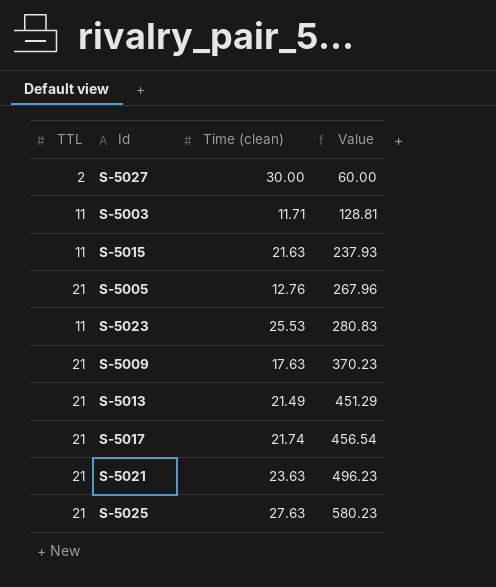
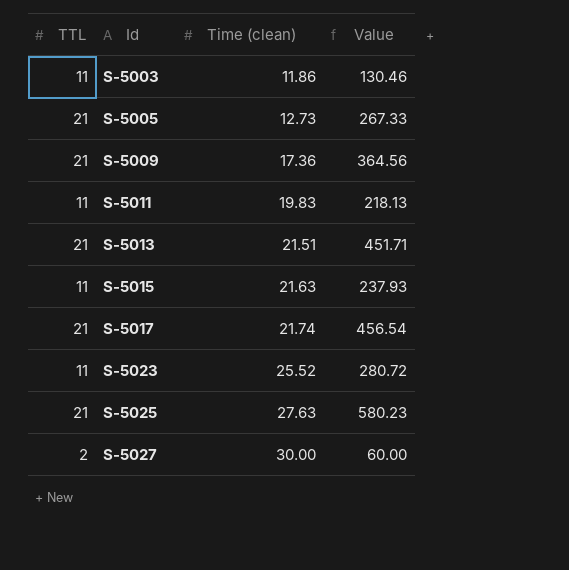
row order: Value ascending -> Id ascending
row S-5021: 21 | 23.63 | 496.23 -> none
S-5003 | Time (clean): 11.71 -> 11.86
S-5003 | Value: 128.81 -> 130.46
S-5005 | Time (clean): 12.76 -> 12.73
S-5005 | Value: 267.96 -> 267.33
S-5009 | Time (clean): 17.63 -> 17.36
S-5009 | Value: 370.23 -> 364.56
row S-5011: none -> 11 | 19.83 | 218.13
S-5013 | Time (clean): 21.49 -> 21.51
S-5013 | Value: 451.29 -> 451.71
S-5023 | Time (clean): 25.53 -> 25.52
S-5023 | Value: 280.83 -> 280.72

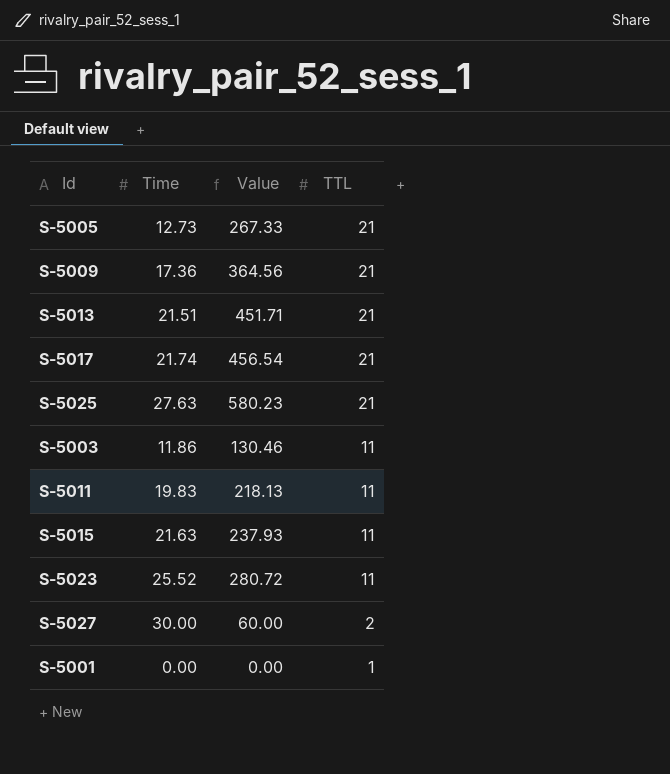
row order: Id ascending -> TTL descending
column name: Time (clean) -> Time
column TTL | position: 1 -> 4
row S-5001: none -> 0.00 | 0.00 | 1

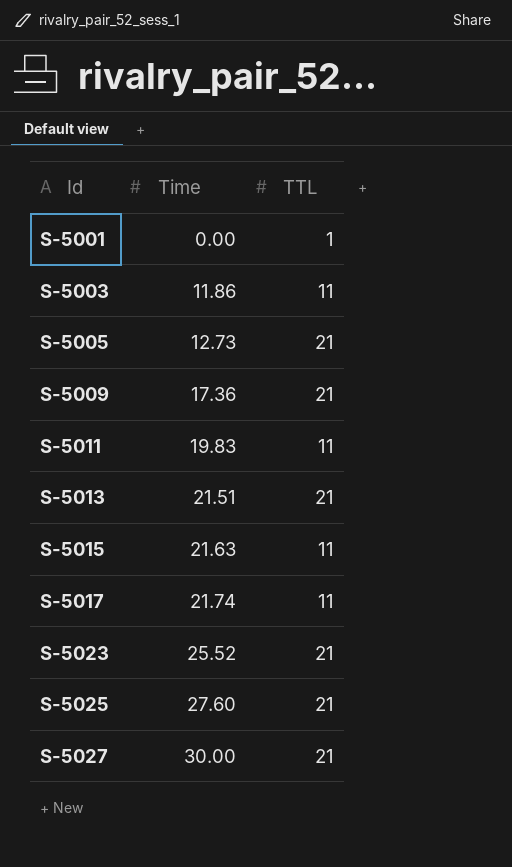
row order: TTL descending -> Id ascending
column Value | formula: [Time] * [TTL] -> none
S-5017 | TTL: 21 -> 11
S-5023 | TTL: 11 -> 21
S-5025 | Time: 27.63 -> 27.60
S-5027 | TTL: 2 -> 21

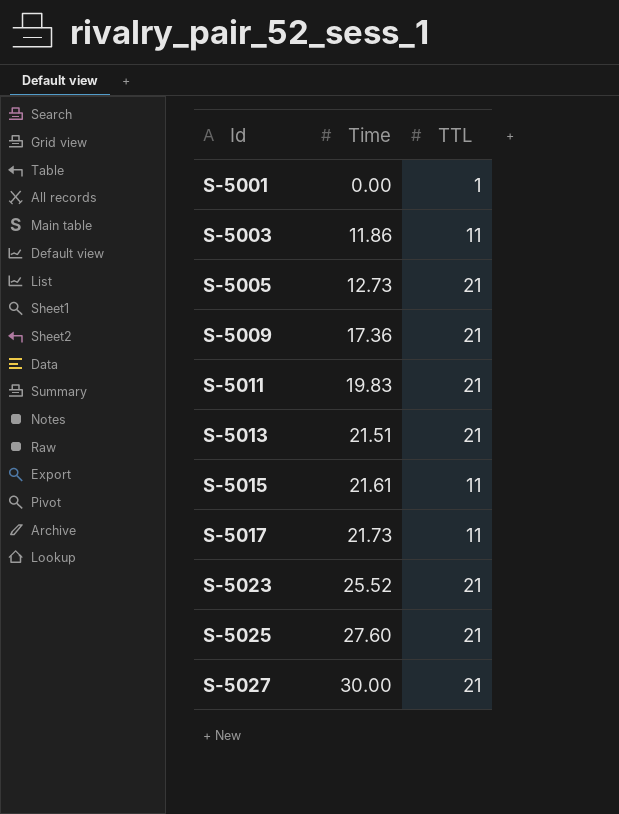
S-5011 | TTL: 11 -> 21
S-5015 | Time: 21.63 -> 21.61
S-5017 | Time: 21.74 -> 21.73

